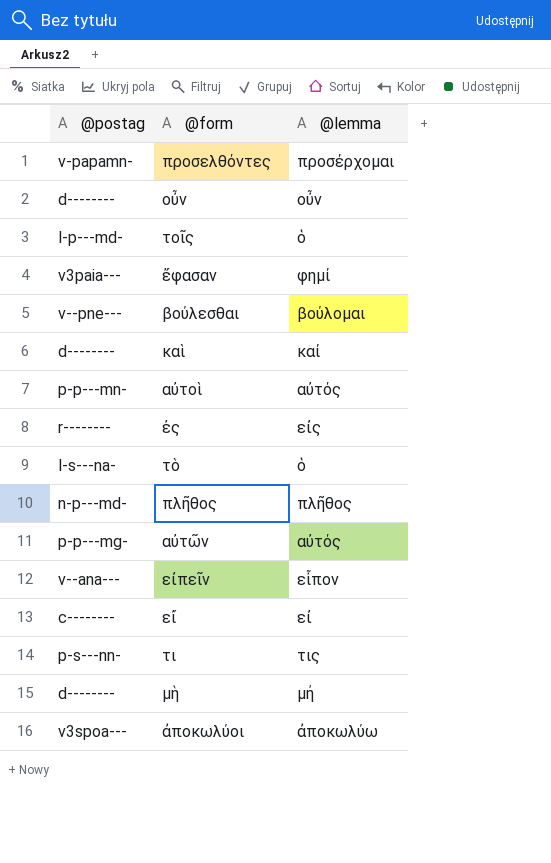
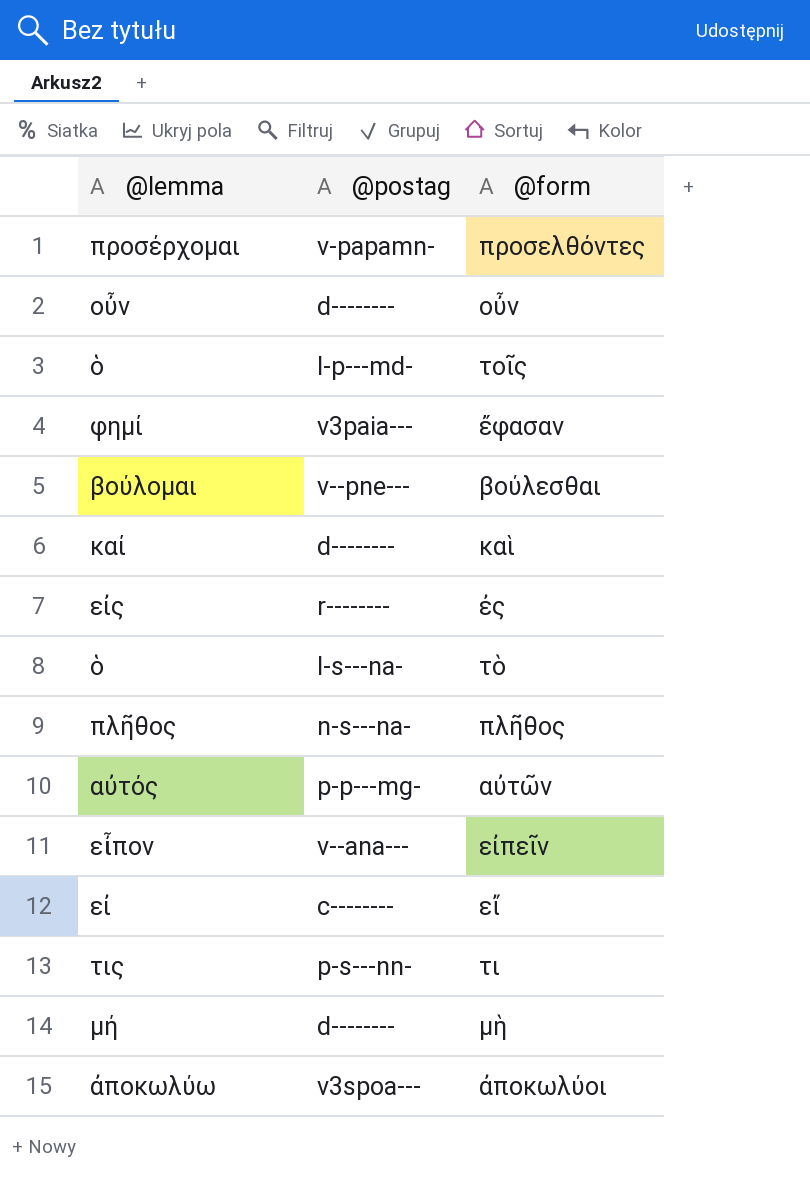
column @lemma | position: 3 -> 1
row αὐτοὶ: p-p---mn- | αὐτός -> none
πλῆθος | @postag: n-p---md- -> n-s---na-

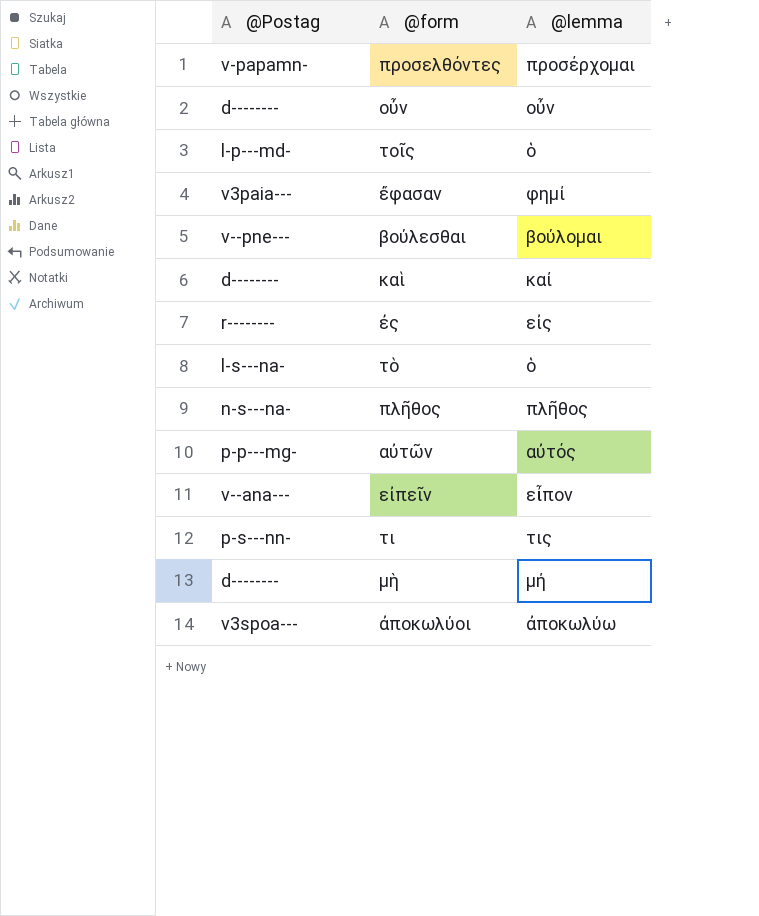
column name: @postag -> @Postag
column @lemma | position: 1 -> 3
row εἴ: εἰ | c-------- -> none

